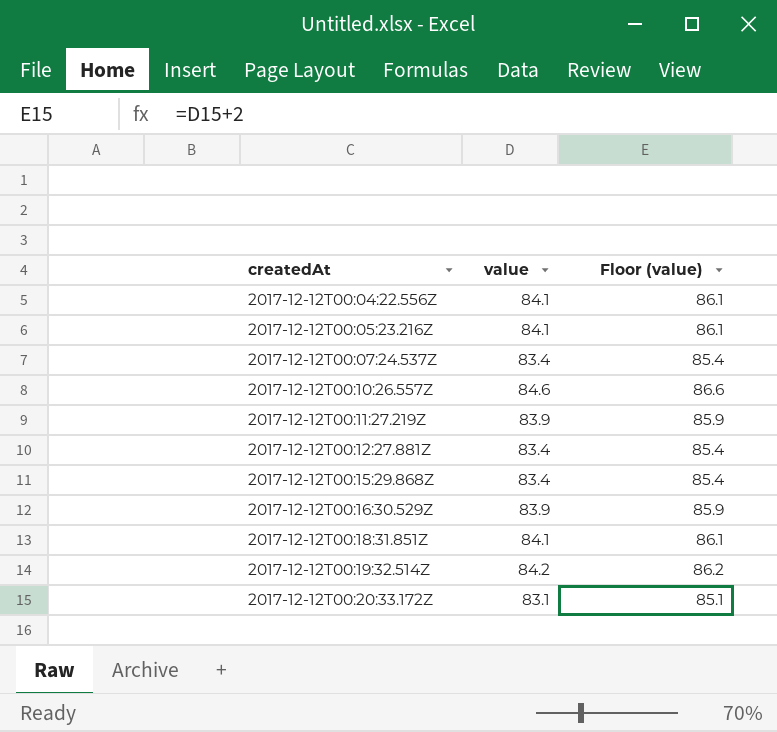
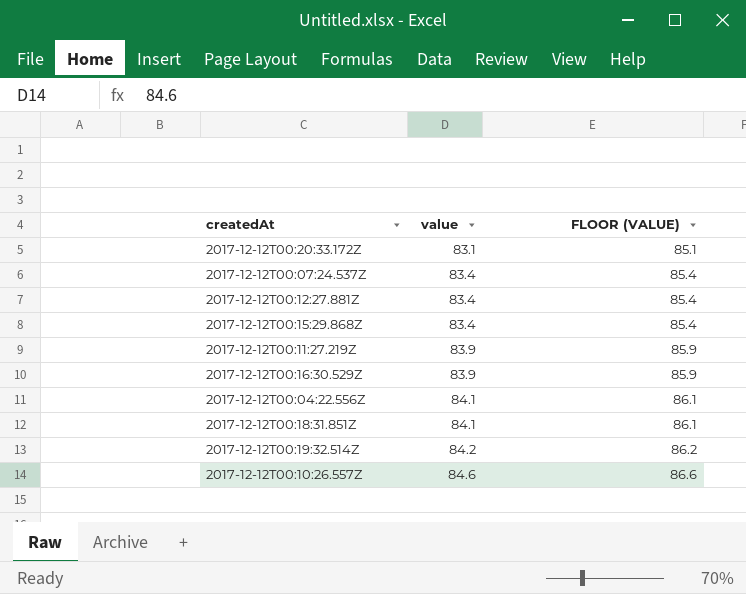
row order: createdAt ascending -> value ascending
column name: Floor (value) -> FLOOR (VALUE)
row 2017-12-12T00:05:23.216Z: 84.1 | 86.1 -> none

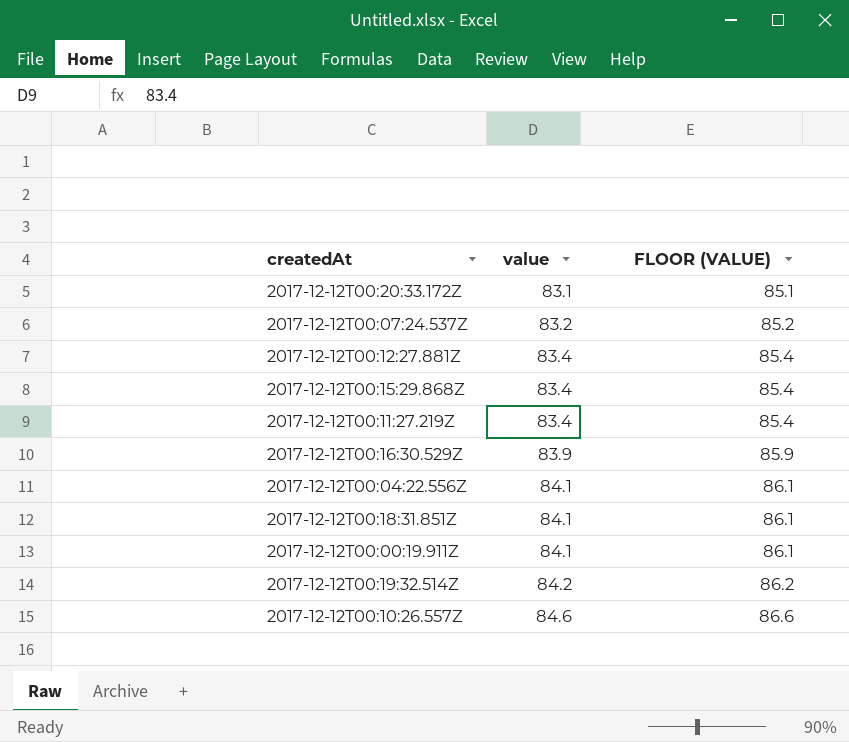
2017-12-12T00:07:24.537Z | value: 83.4 -> 83.2
2017-12-12T00:07:24.537Z | FLOOR (VALUE): 85.4 -> 85.2
2017-12-12T00:11:27.219Z | value: 83.9 -> 83.4
2017-12-12T00:11:27.219Z | FLOOR (VALUE): 85.9 -> 85.4
row 2017-12-12T00:00:19.911Z: none -> 84.1 | 86.1

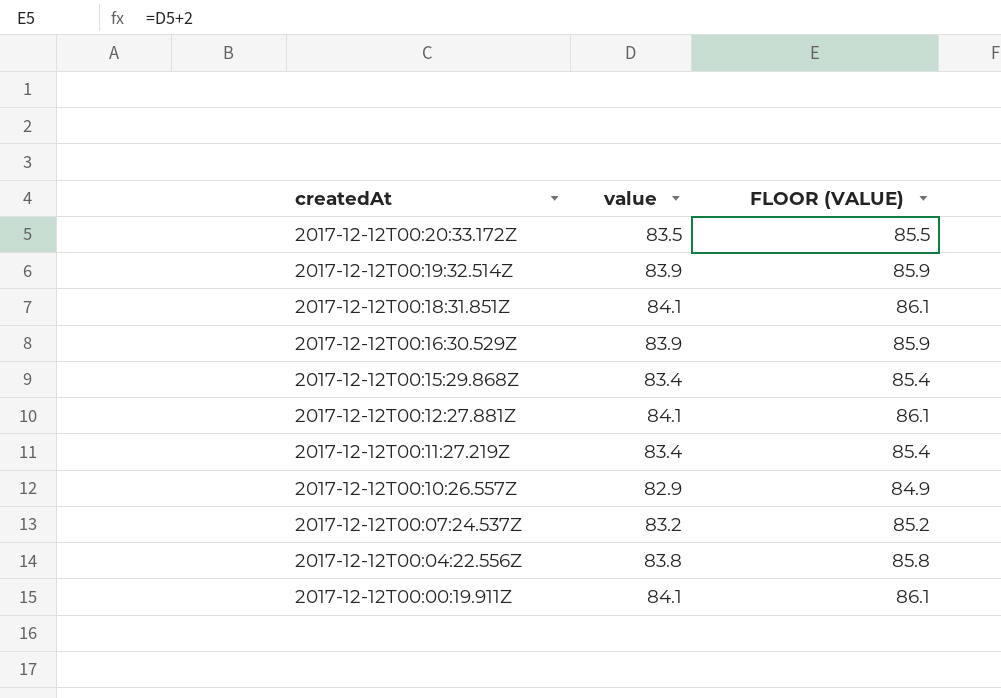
row order: value ascending -> createdAt descending
2017-12-12T00:20:33.172Z | value: 83.1 -> 83.5
2017-12-12T00:20:33.172Z | FLOOR (VALUE): 85.1 -> 85.5
2017-12-12T00:19:32.514Z | value: 84.2 -> 83.9
2017-12-12T00:19:32.514Z | FLOOR (VALUE): 86.2 -> 85.9
2017-12-12T00:12:27.881Z | value: 83.4 -> 84.1
2017-12-12T00:12:27.881Z | FLOOR (VALUE): 85.4 -> 86.1
2017-12-12T00:10:26.557Z | value: 84.6 -> 82.9
2017-12-12T00:10:26.557Z | FLOOR (VALUE): 86.6 -> 84.9
2017-12-12T00:04:22.556Z | value: 84.1 -> 83.8
2017-12-12T00:04:22.556Z | FLOOR (VALUE): 86.1 -> 85.8

